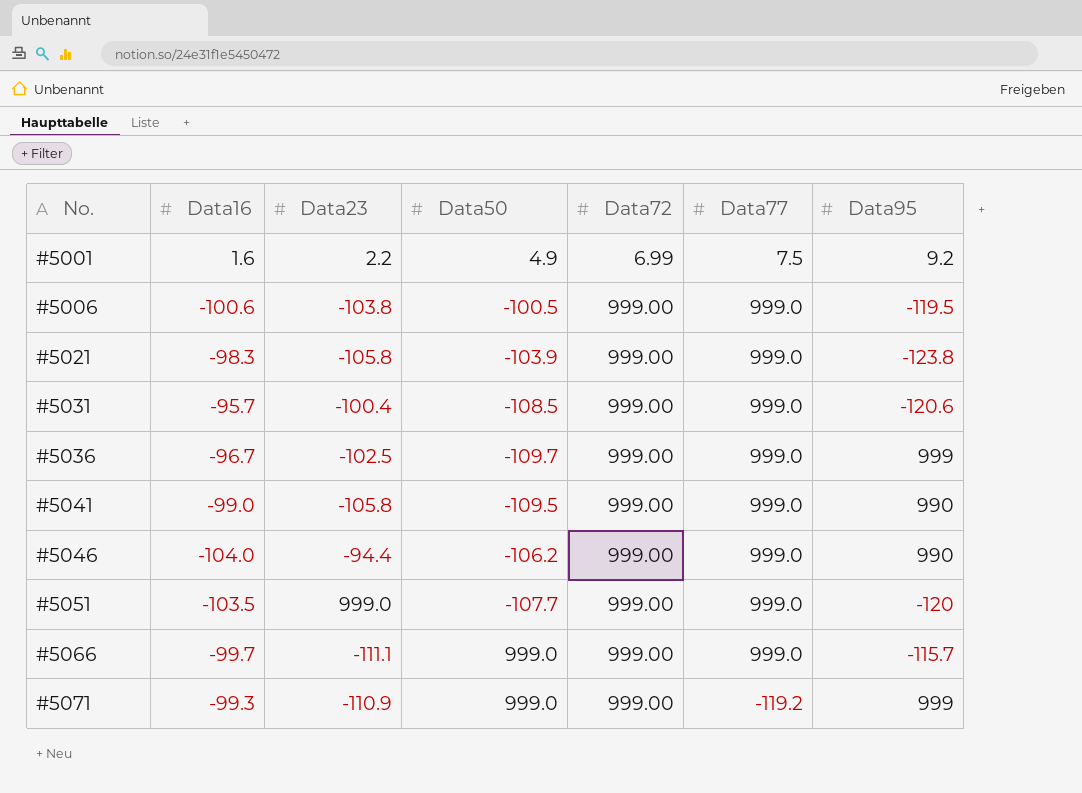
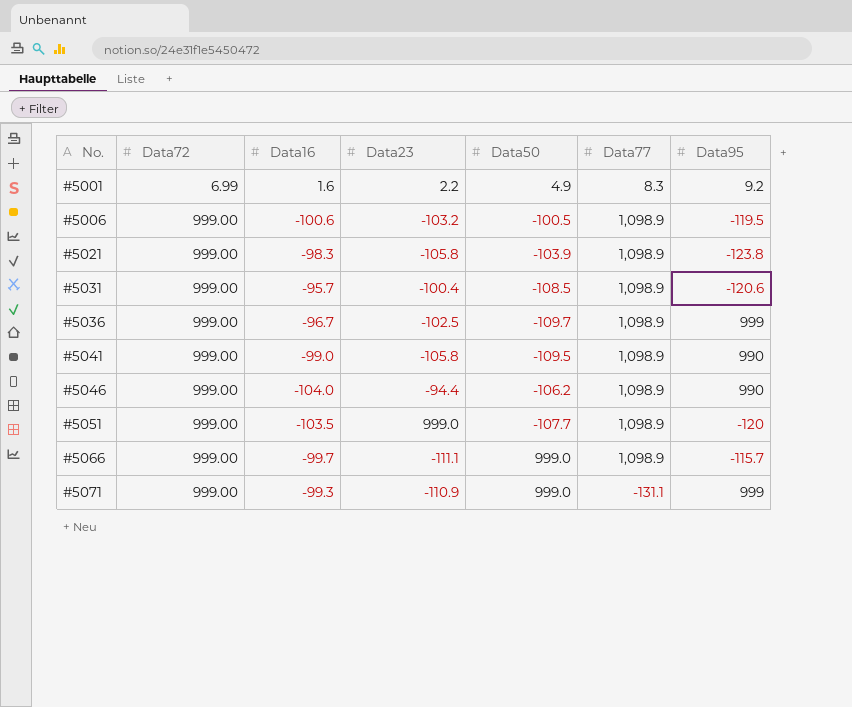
column Data72 | position: 5 -> 2
#5001 | Data77: 7.5 -> 8.3
#5006 | Data23: -103.8 -> -103.2
#5006 | Data77: 999.0 -> 1,098.9
#5021 | Data77: 999.0 -> 1,098.9
#5031 | Data77: 999.0 -> 1,098.9
#5036 | Data77: 999.0 -> 1,098.9
#5041 | Data77: 999.0 -> 1,098.9
#5046 | Data77: 999.0 -> 1,098.9
#5051 | Data77: 999.0 -> 1,098.9
#5066 | Data77: 999.0 -> 1,098.9
#5071 | Data77: -119.2 -> -131.1

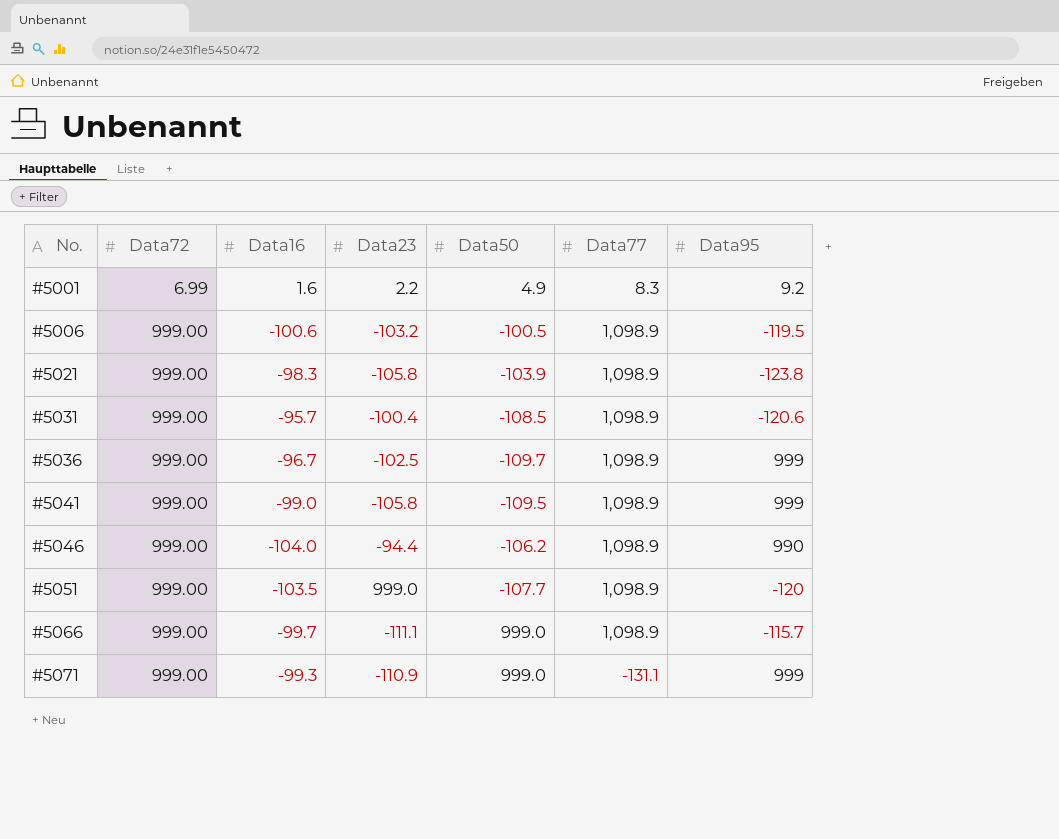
#5041 | Data95: 990 -> 999

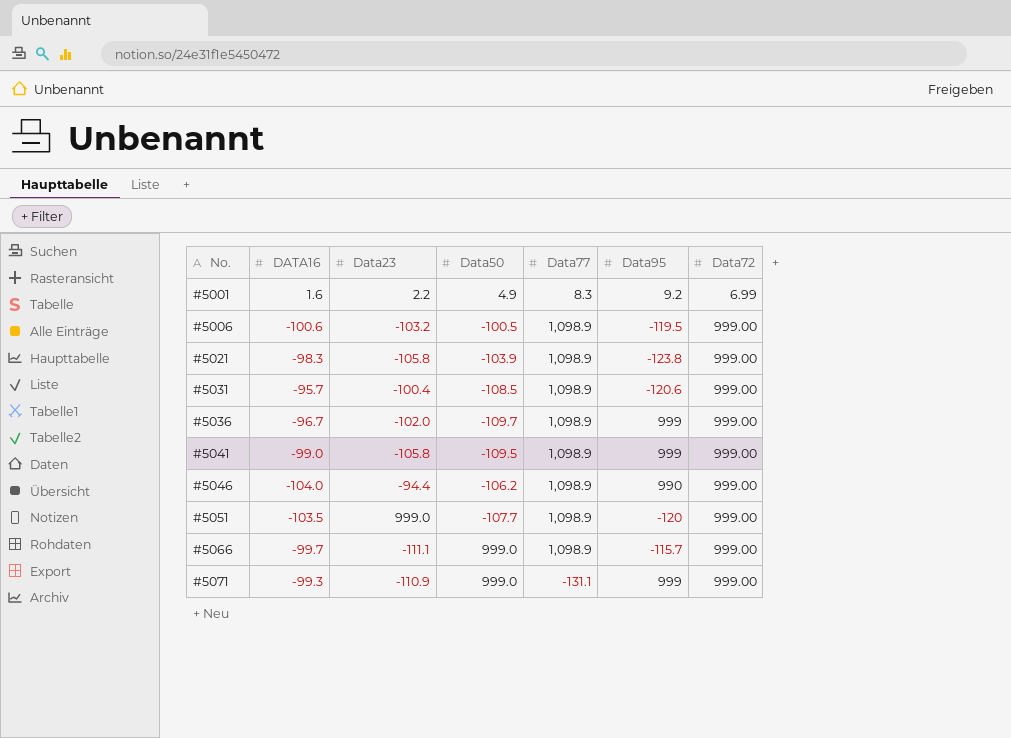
column name: Data16 -> DATA16
column Data72 | position: 2 -> 7
#5036 | Data23: -102.5 -> -102.0

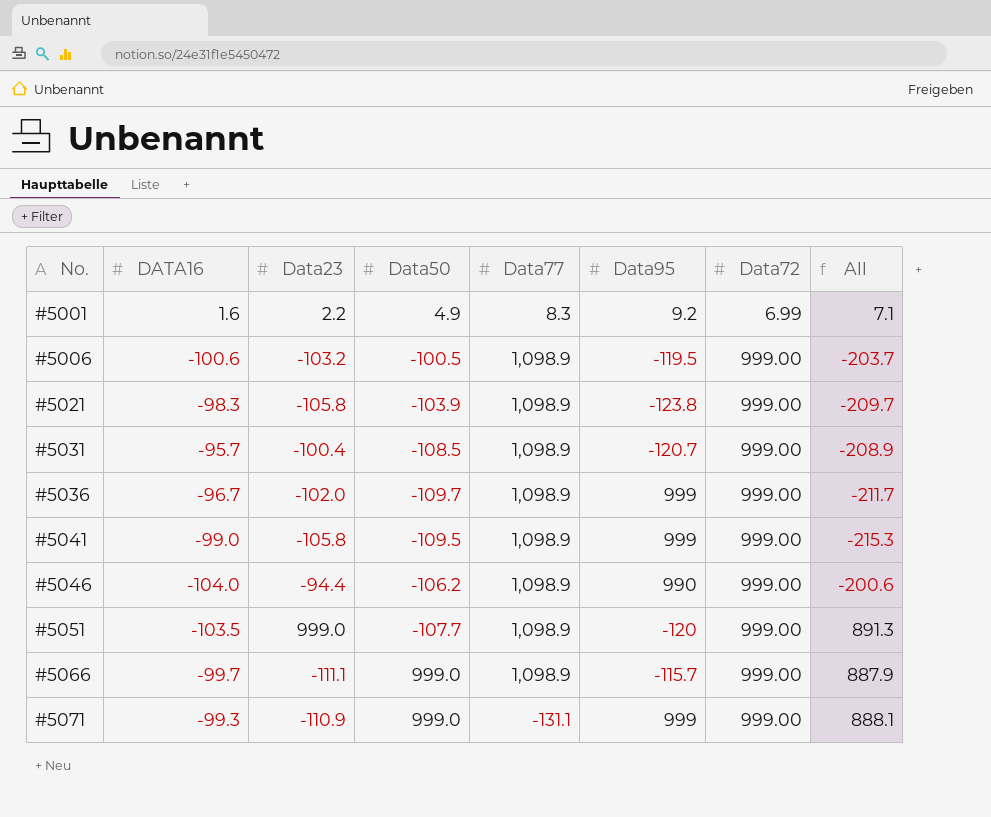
column All | formula: none -> [Data23] + [Data50]
#5031 | Data95: -120.6 -> -120.7

